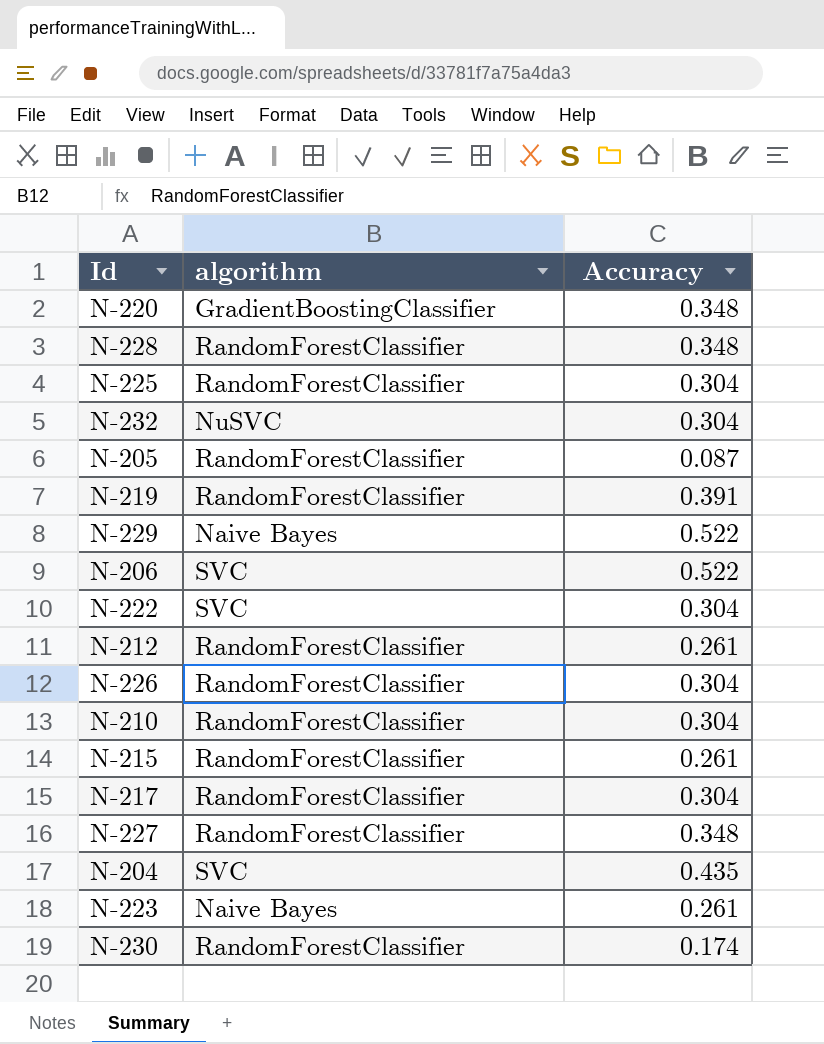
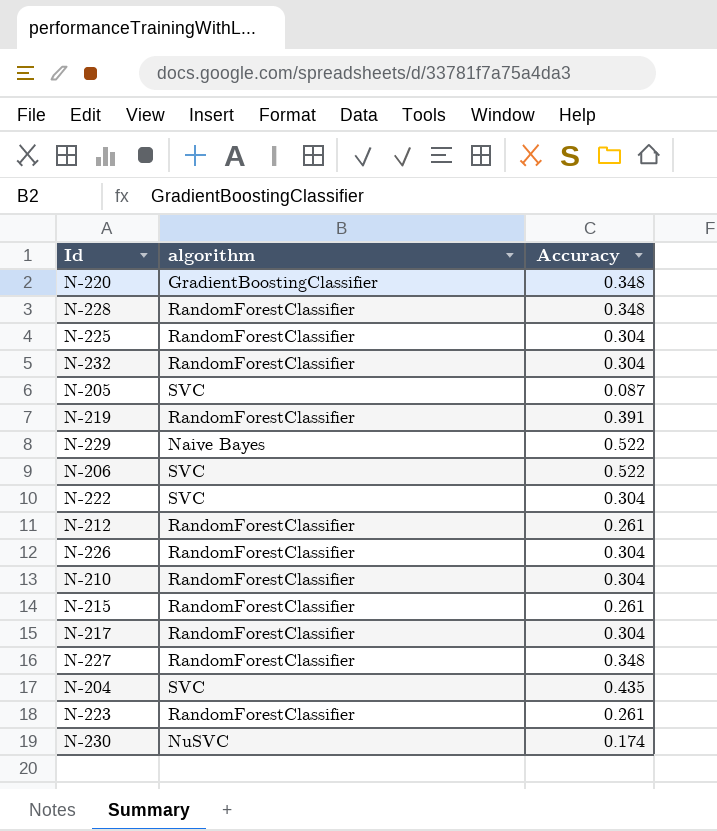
N-232 | algorithm: NuSVC -> RandomForestClassifier
N-205 | algorithm: RandomForestClassifier -> SVC
N-223 | algorithm: Naive Bayes -> RandomForestClassifier
N-230 | algorithm: RandomForestClassifier -> NuSVC

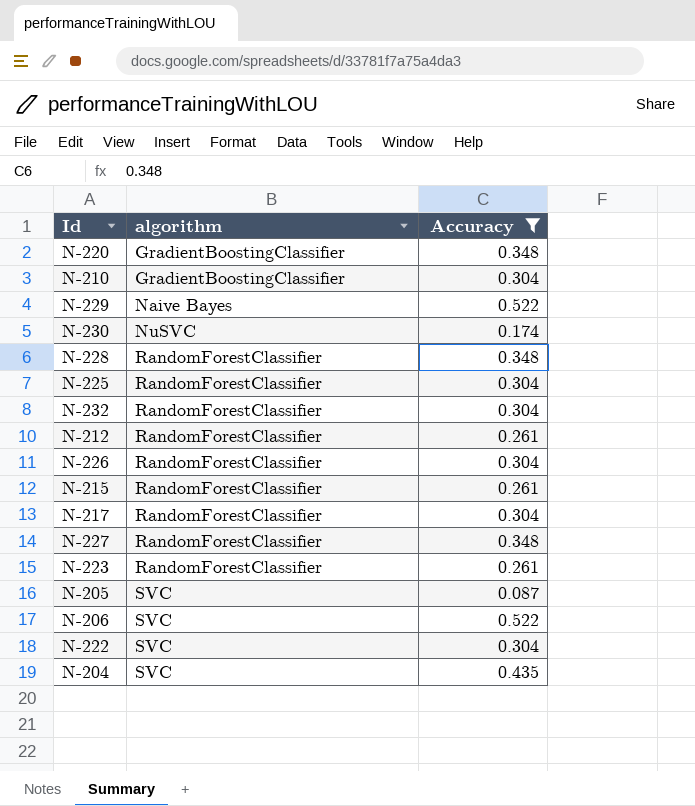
filter: none -> Accuracy != 0.391
row order: none -> algorithm ascending
N-210 | algorithm: RandomForestClassifier -> GradientBoostingClassifier

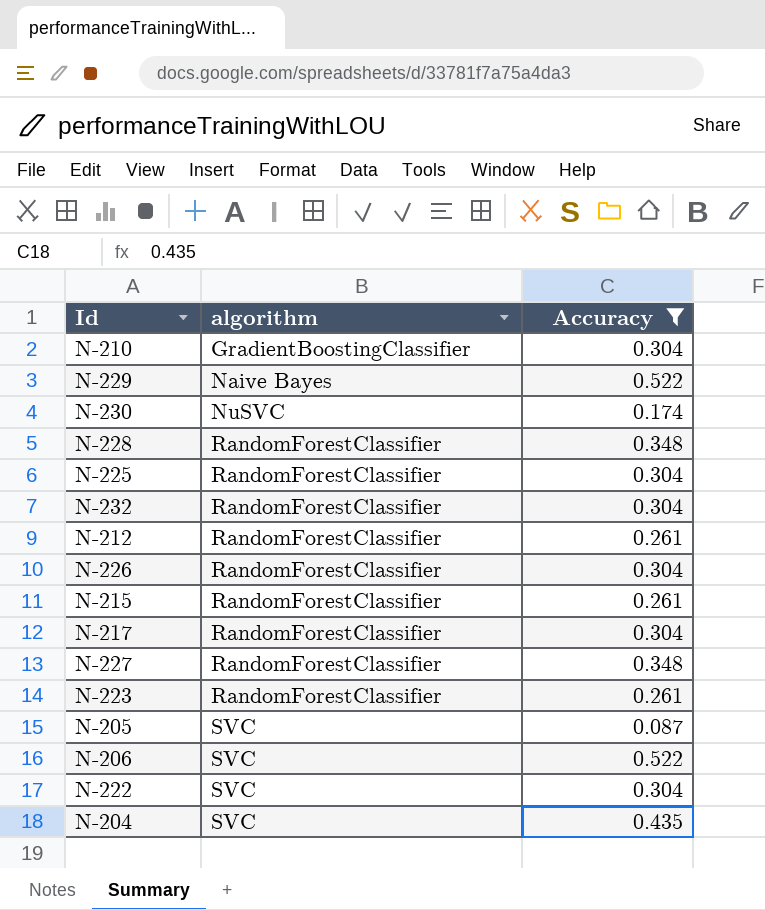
row N-220: GradientBoostingClassifier | 0.348 -> none

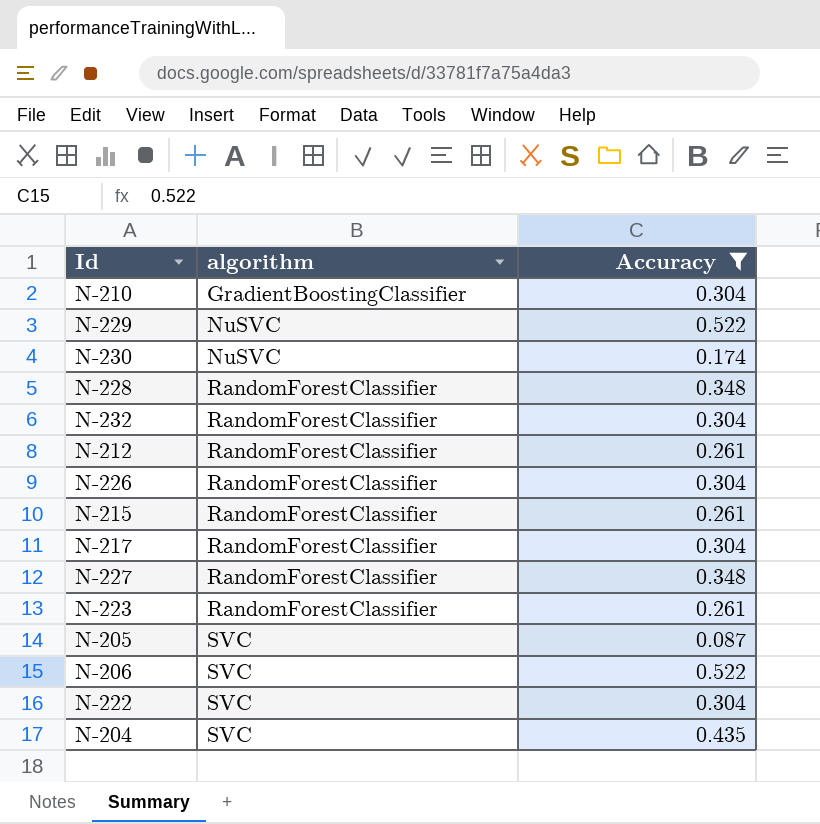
row N-225: RandomForestClassifier | 0.304 -> none
N-229 | algorithm: Naive Bayes -> NuSVC

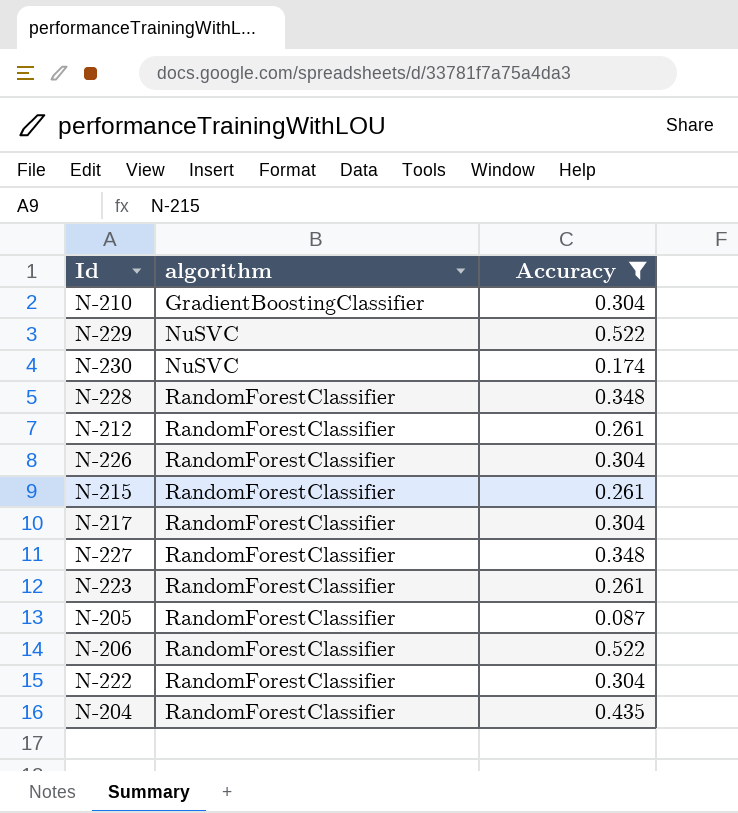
row N-232: RandomForestClassifier | 0.304 -> none
N-205 | algorithm: SVC -> RandomForestClassifier
N-206 | algorithm: SVC -> RandomForestClassifier
N-222 | algorithm: SVC -> RandomForestClassifier
N-204 | algorithm: SVC -> RandomForestClassifier

